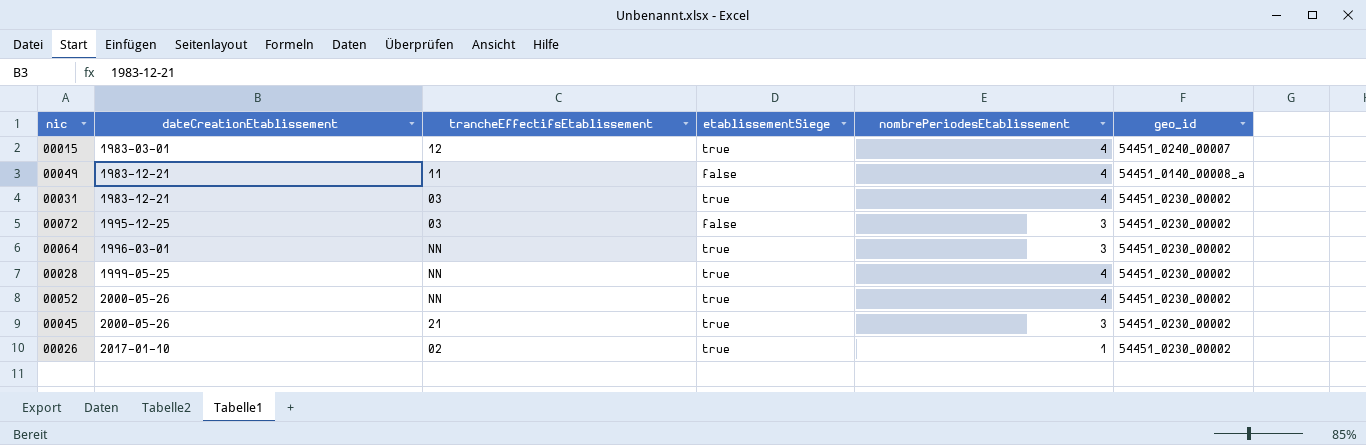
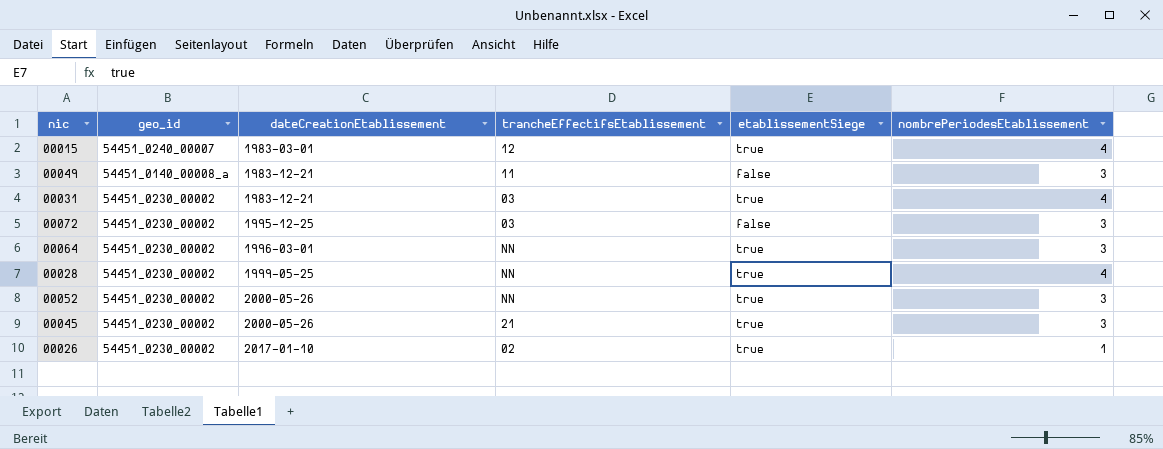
column geo_id | position: 6 -> 2
00049 | nombrePeriodesEtablissement: 4 -> 3
00052 | nombrePeriodesEtablissement: 4 -> 3

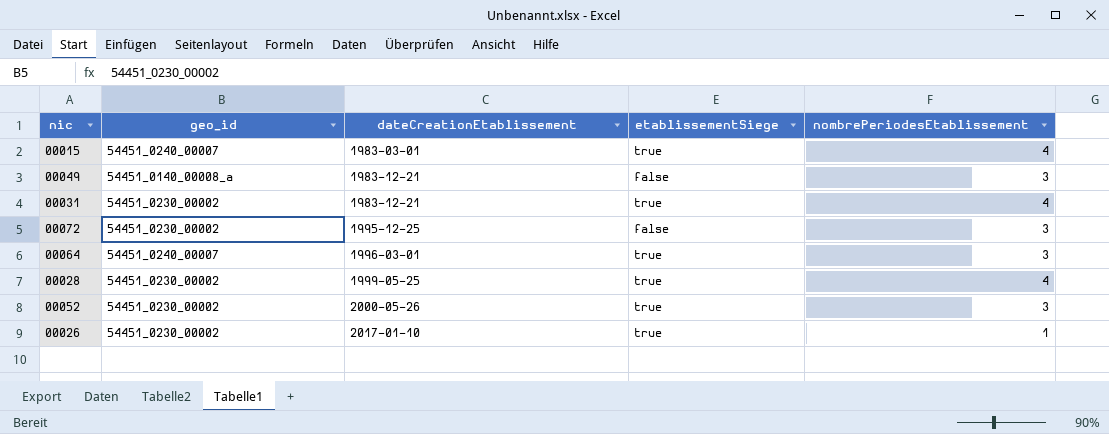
column trancheEffectifsEtablissement | position: 4 -> none
row 00045: 54451_0230_00002 | 2000-05-26 | 21 | true | 3 -> none
00064 | geo_id: 54451_0230_00002 -> 54451_0240_00007

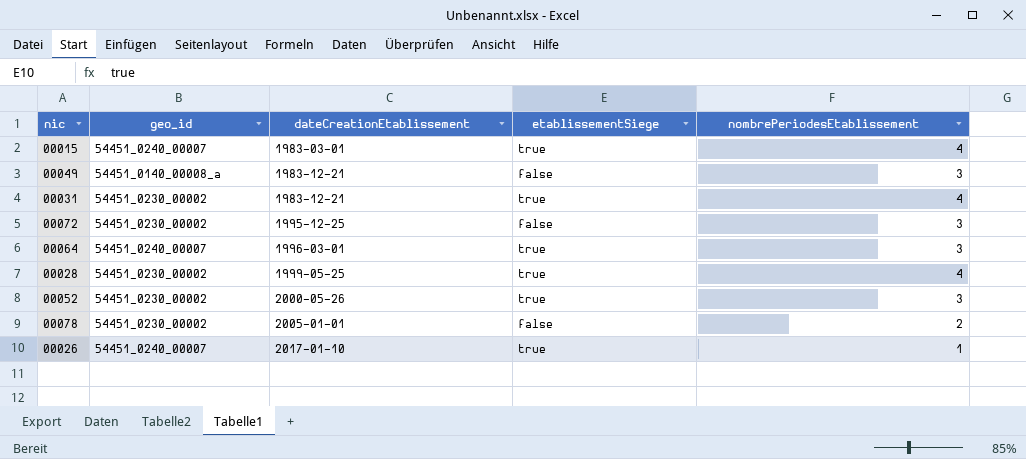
row 00078: none -> 54451_0230_00002 | 2005-01-01 | false | 2
00026 | geo_id: 54451_0230_00002 -> 54451_0240_00007

